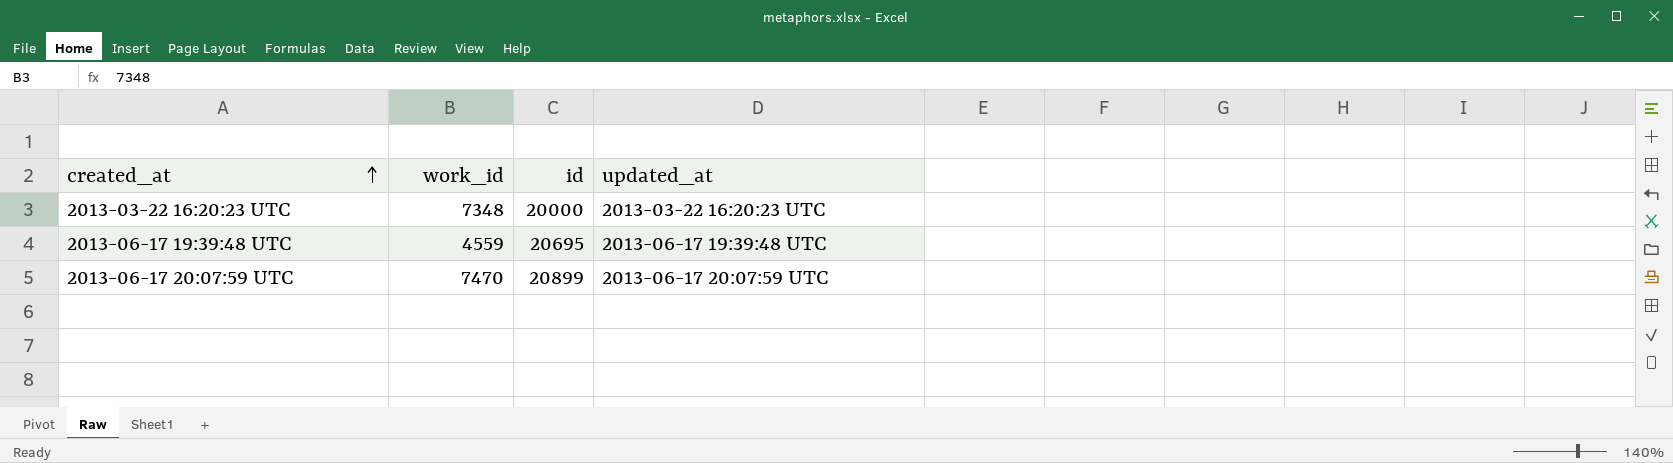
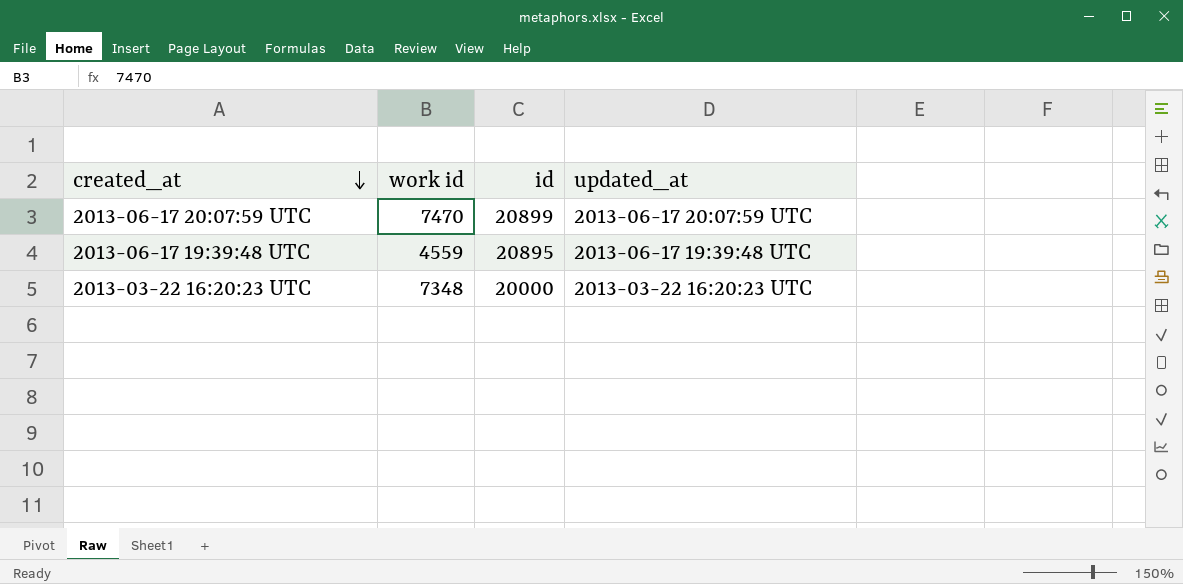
row order: created_at ascending -> created_at descending
column name: work_id -> work id
2013-06-17 19:39:48 UTC | id: 20695 -> 20895

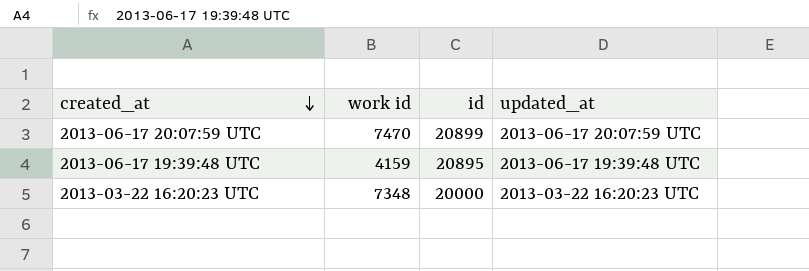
2013-06-17 19:39:48 UTC | work id: 4559 -> 4159

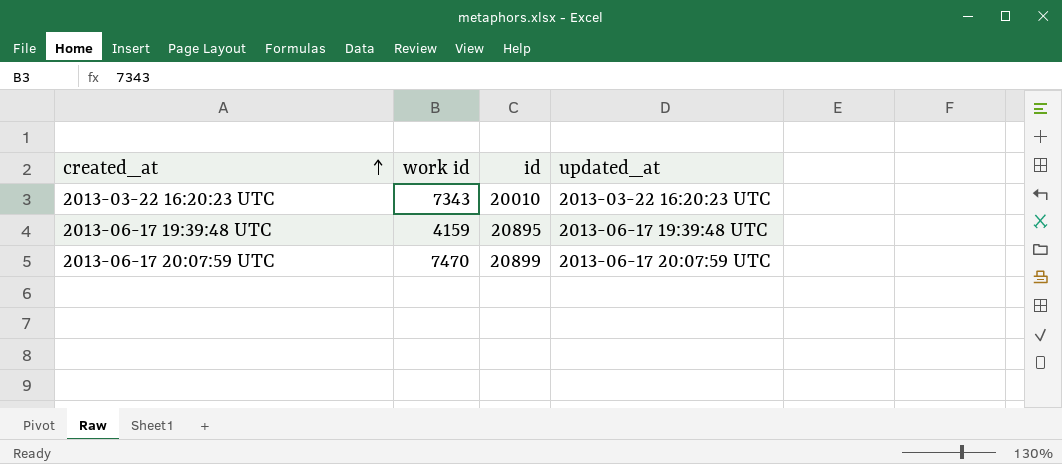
row order: created_at descending -> created_at ascending
2013-03-22 16:20:23 UTC | work id: 7348 -> 7343
2013-03-22 16:20:23 UTC | id: 20000 -> 20010

